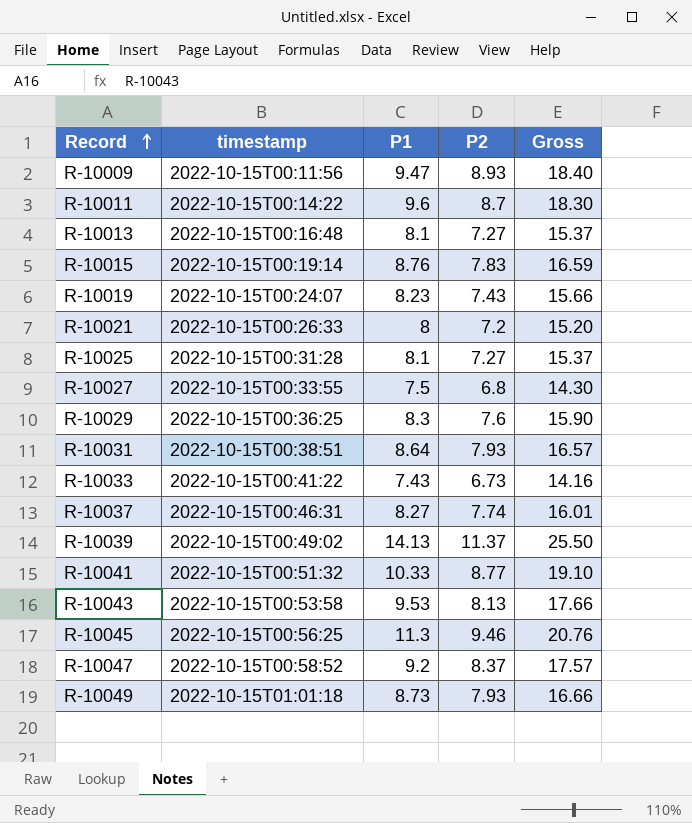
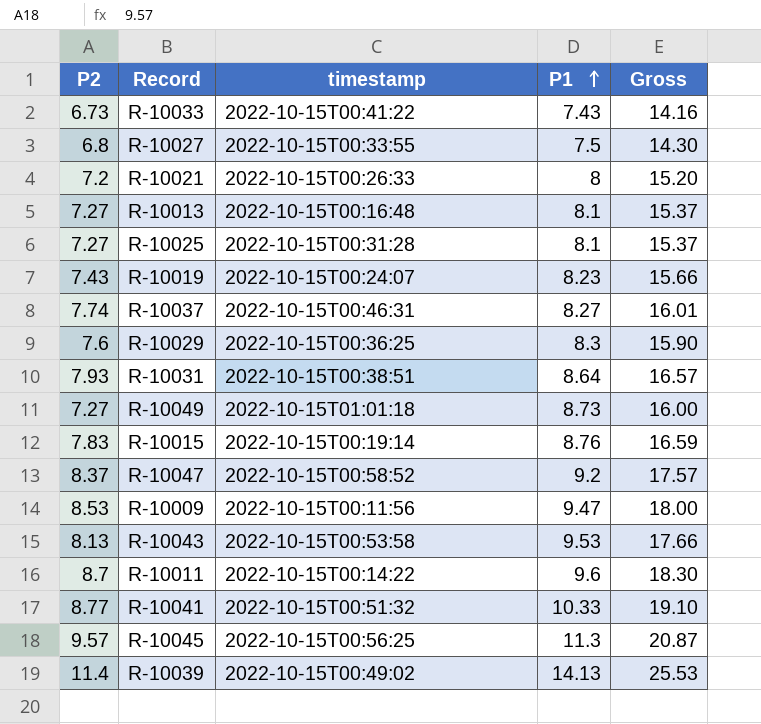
row order: Record ascending -> P1 ascending
column P2 | position: 4 -> 1
R-10049 | P2: 7.93 -> 7.27
R-10049 | Gross: 16.66 -> 16.00
R-10009 | P2: 8.93 -> 8.53
R-10009 | Gross: 18.40 -> 18.00
R-10045 | P2: 9.46 -> 9.57
R-10045 | Gross: 20.76 -> 20.87
R-10039 | P2: 11.37 -> 11.4
R-10039 | Gross: 25.50 -> 25.53

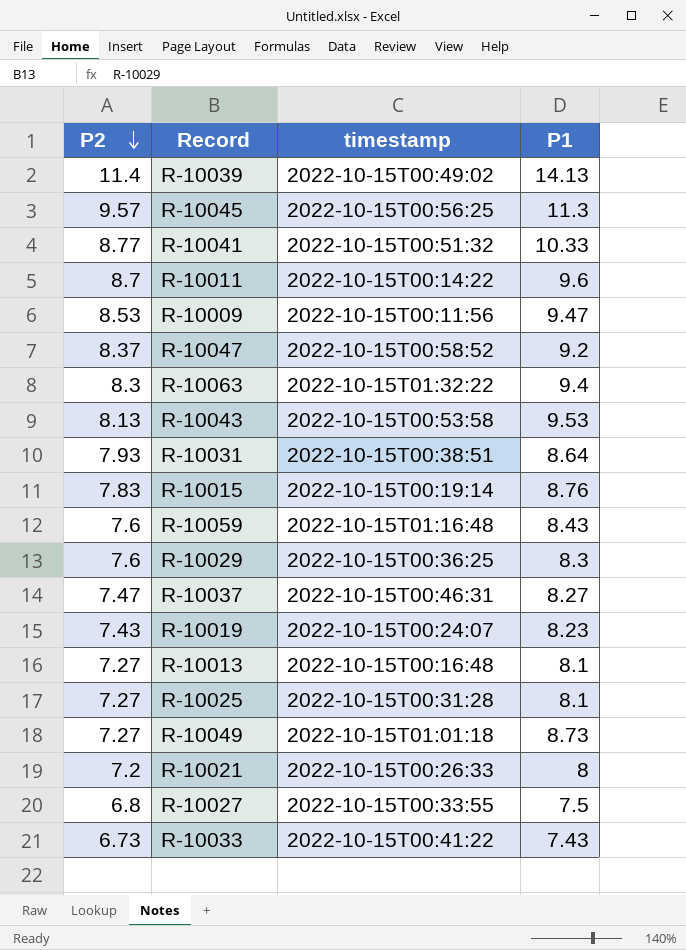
row order: P1 ascending -> P2 descending
column Gross | formula: [P2] + [P1] -> none
row R-10063: none -> 8.3 | 2022-10-15T01:32:22 | 9.4
row R-10059: none -> 7.6 | 2022-10-15T01:16:48 | 8.43
R-10037 | P2: 7.74 -> 7.47

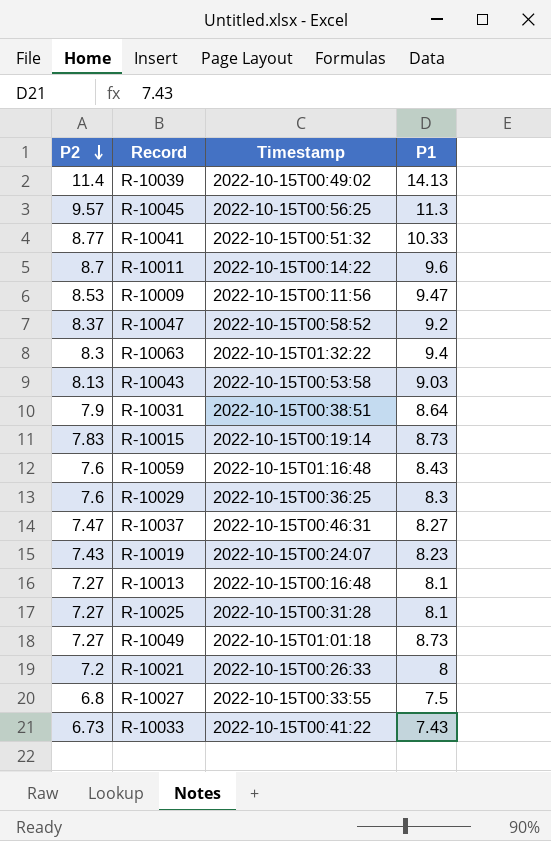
column name: timestamp -> Timestamp
R-10043 | P1: 9.53 -> 9.03
R-10031 | P2: 7.93 -> 7.9
R-10015 | P1: 8.76 -> 8.73

